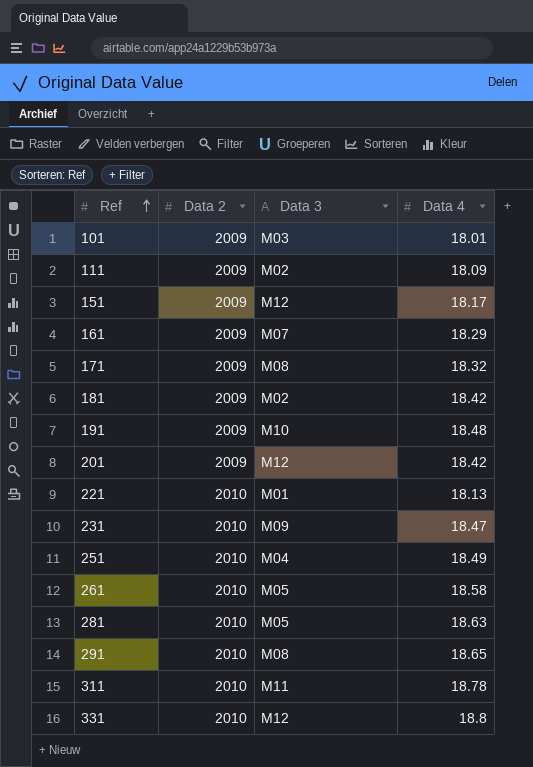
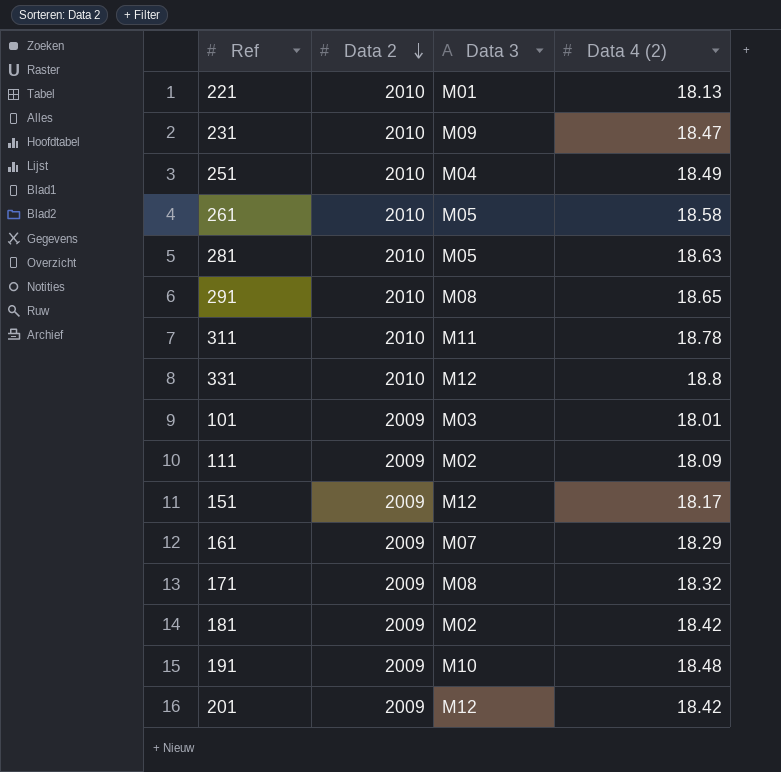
row order: Ref ascending -> Data 2 descending
column name: Data 4 -> Data 4 (2)

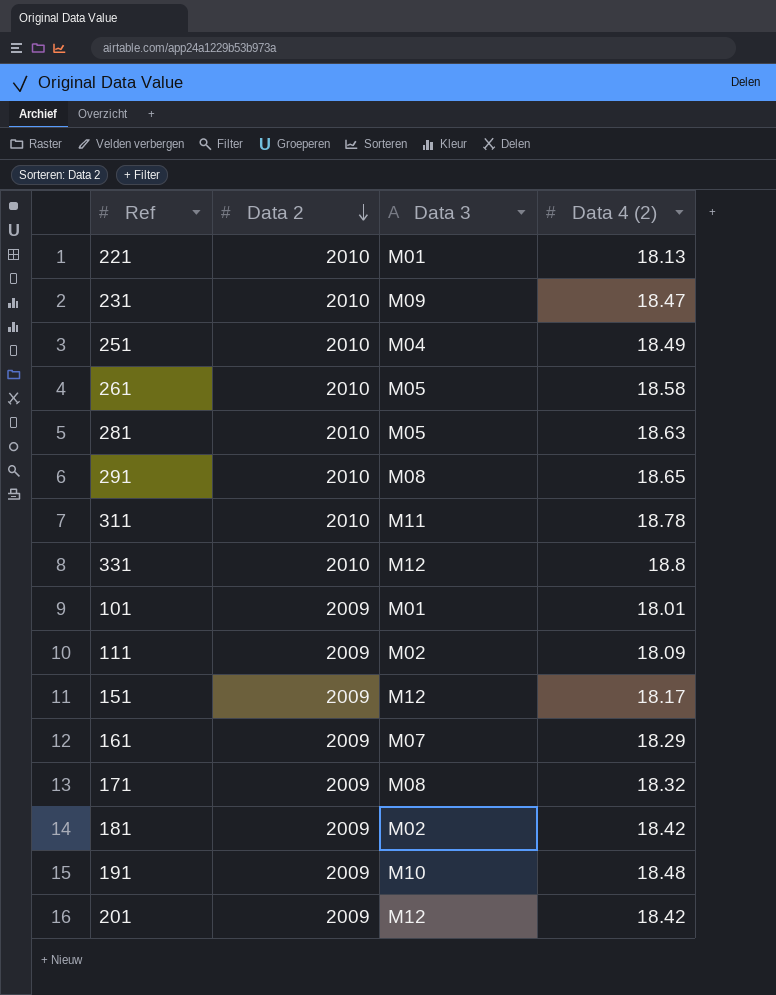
101 | Data 3: M03 -> M01

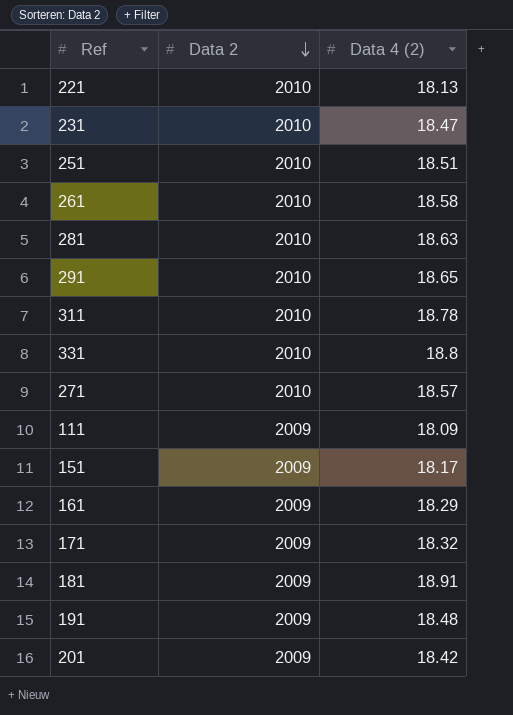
column Data 3 | position: 3 -> none
row 101: 2009 | M01 | 18.01 -> none
251 | Data 4 (2): 18.49 -> 18.51
row 271: none -> 2010 | 18.57
181 | Data 4 (2): 18.42 -> 18.91

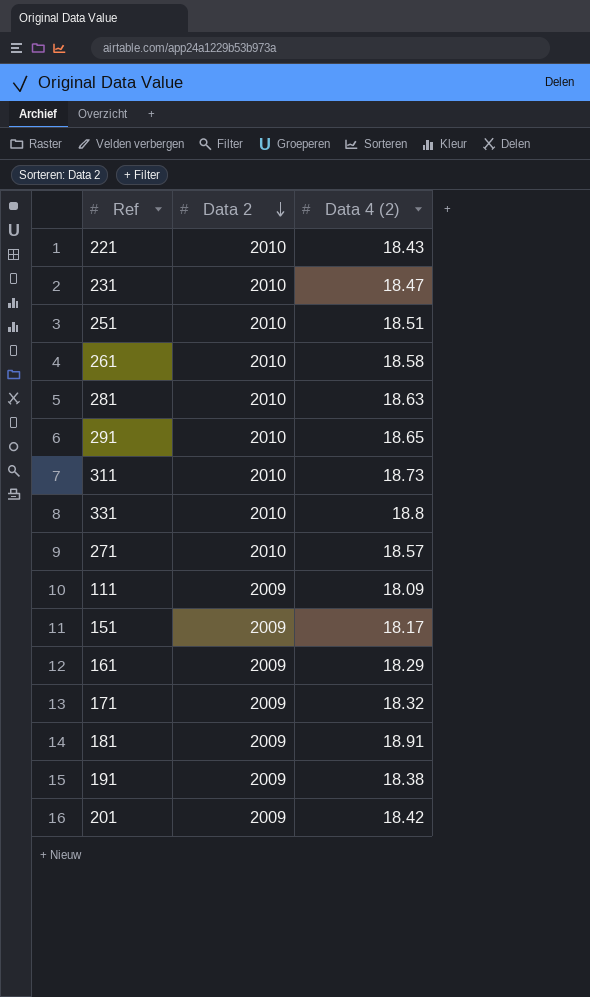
221 | Data 4 (2): 18.13 -> 18.43
311 | Data 4 (2): 18.78 -> 18.73
191 | Data 4 (2): 18.48 -> 18.38

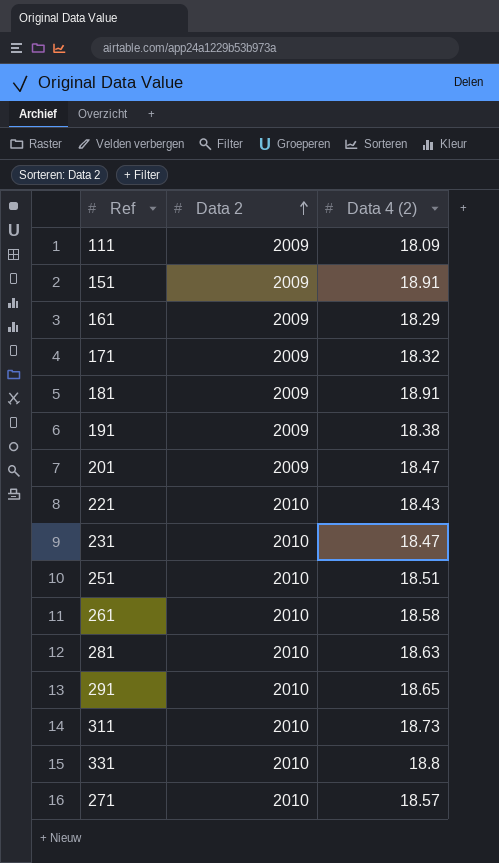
row order: Data 2 descending -> Data 2 ascending
151 | Data 4 (2): 18.17 -> 18.91
201 | Data 4 (2): 18.42 -> 18.47

